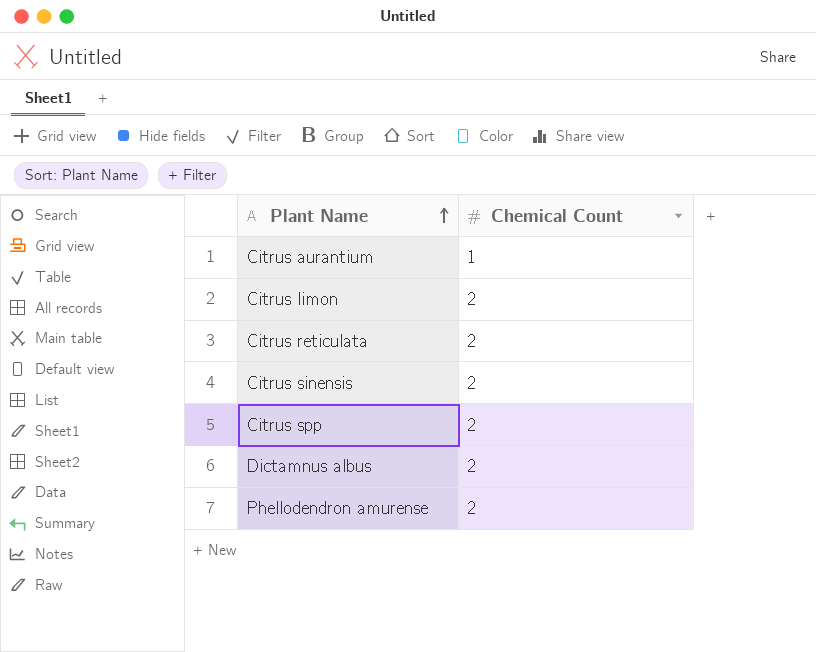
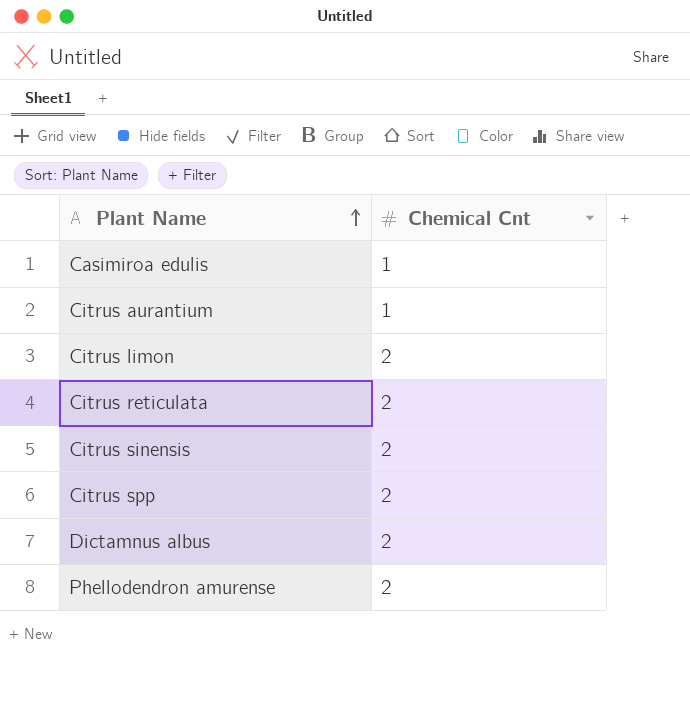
column name: Chemical Count -> Chemical Cnt
row Casimiroa edulis: none -> 1

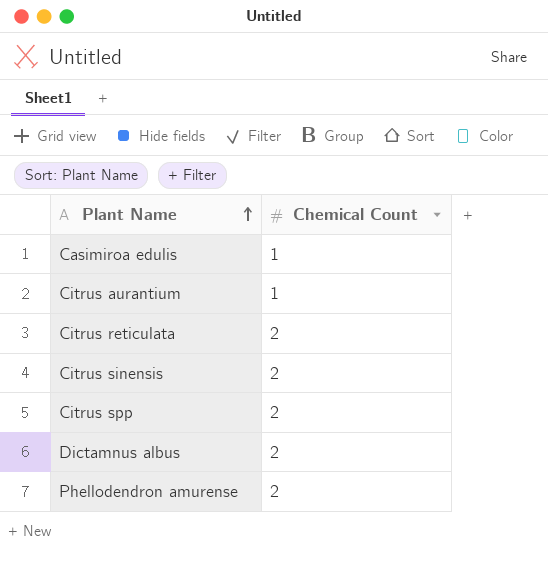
column name: Chemical Cnt -> Chemical Count
row Citrus limon: 2 -> none

